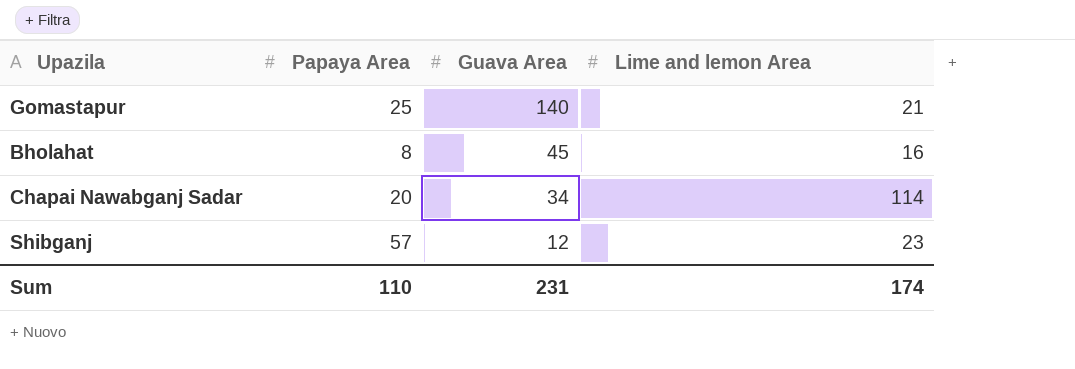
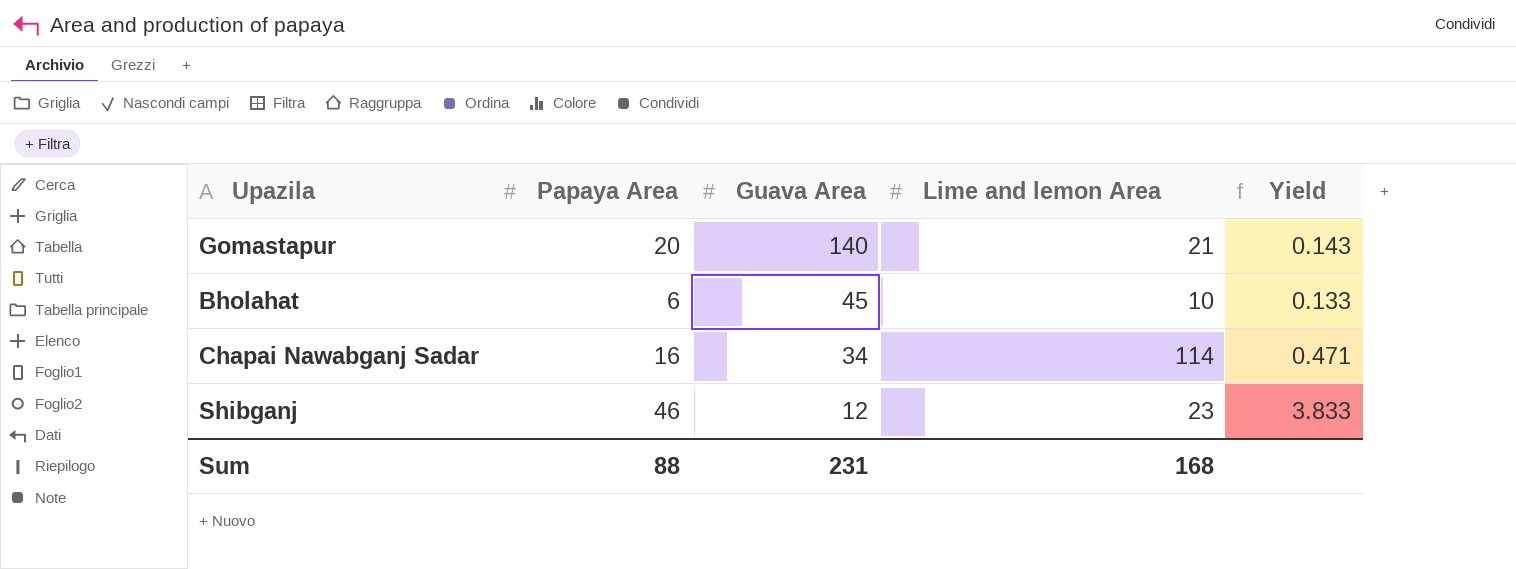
column Yield | formula: none -> [Papaya Area] / [Guava Area]
Gomastapur | Papaya Area: 25 -> 20
Bholahat | Papaya Area: 8 -> 6
Bholahat | Lime and lemon Area: 16 -> 10
Chapai Nawabganj Sadar | Papaya Area: 20 -> 16
Shibganj | Papaya Area: 57 -> 46
Sum | Papaya Area: 110 -> 88
Sum | Lime and lemon Area: 174 -> 168

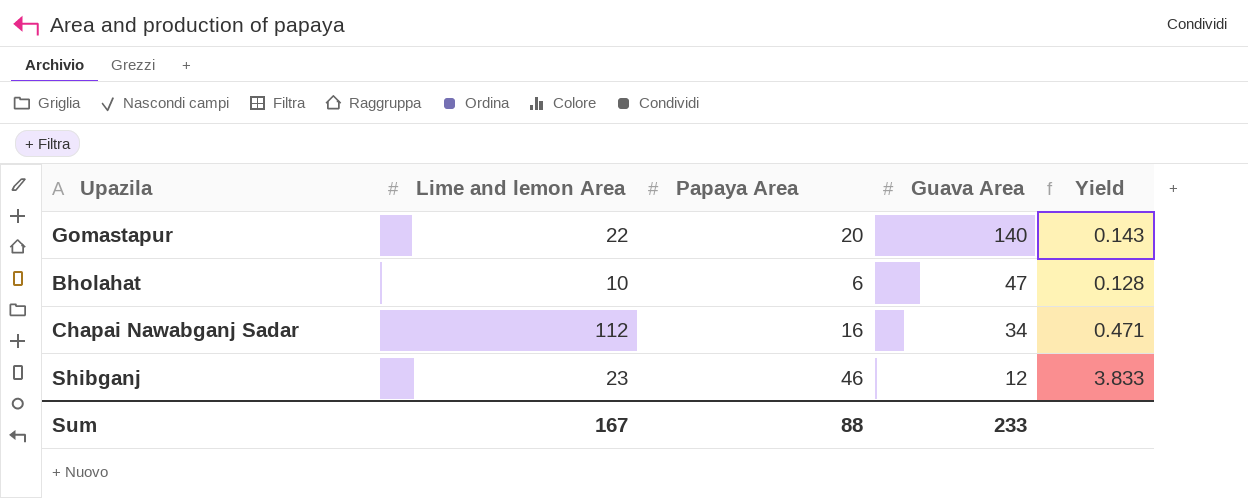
column Lime and lemon Area | position: 4 -> 2
Gomastapur | Lime and lemon Area: 21 -> 22
Bholahat | Guava Area: 45 -> 47
Bholahat | Yield: 0.133 -> 0.128
Chapai Nawabganj Sadar | Lime and lemon Area: 114 -> 112
Sum | Lime and lemon Area: 168 -> 167
Sum | Guava Area: 231 -> 233

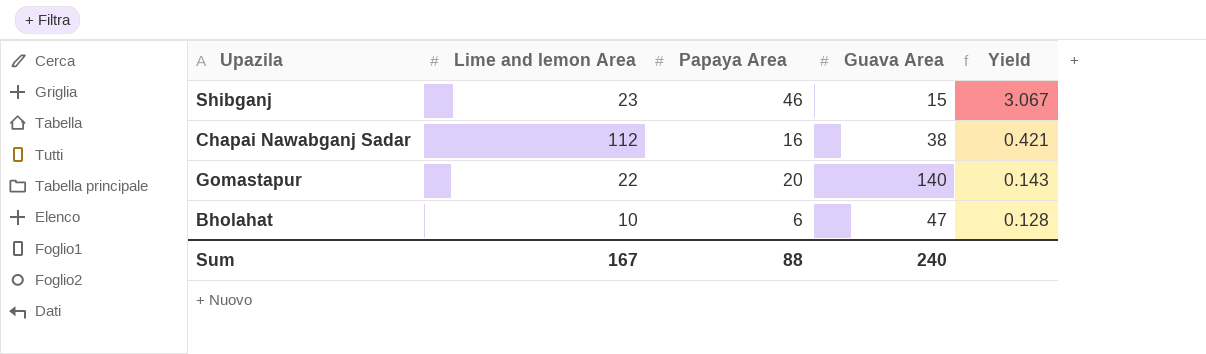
row order: Guava Area descending -> Yield descending
Shibganj | Guava Area: 12 -> 15
Shibganj | Yield: 3.833 -> 3.067
Chapai Nawabganj Sadar | Guava Area: 34 -> 38
Chapai Nawabganj Sadar | Yield: 0.471 -> 0.421
Sum | Guava Area: 233 -> 240

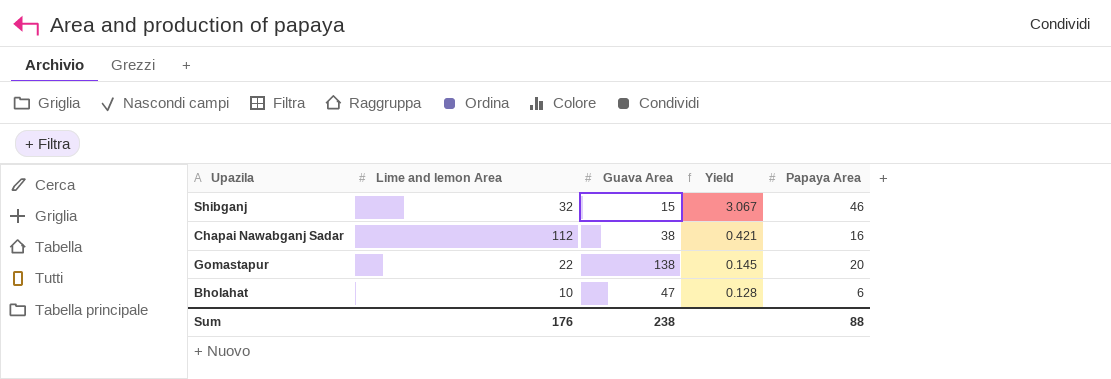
column Papaya Area | position: 3 -> 5
Shibganj | Lime and lemon Area: 23 -> 32
Gomastapur | Guava Area: 140 -> 138
Gomastapur | Yield: 0.143 -> 0.145
Sum | Lime and lemon Area: 167 -> 176
Sum | Guava Area: 240 -> 238

